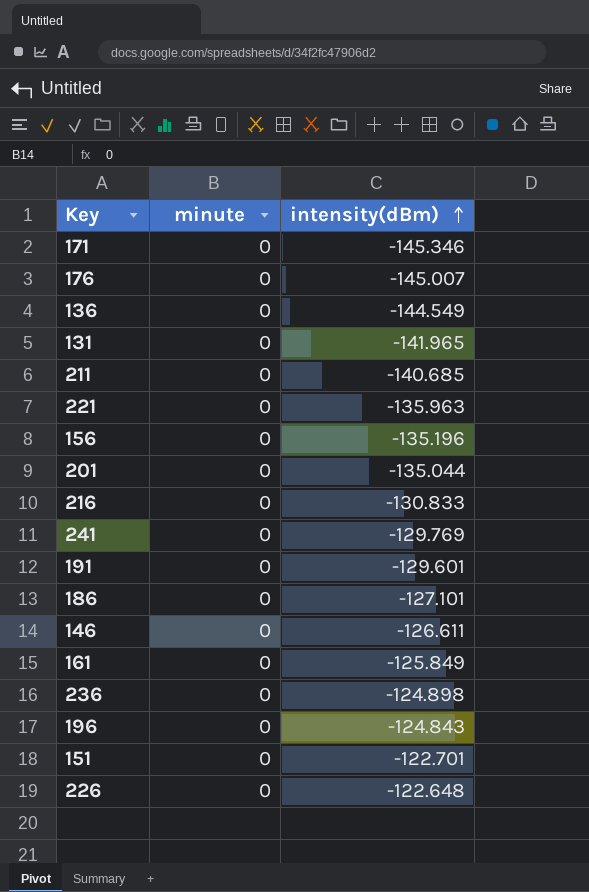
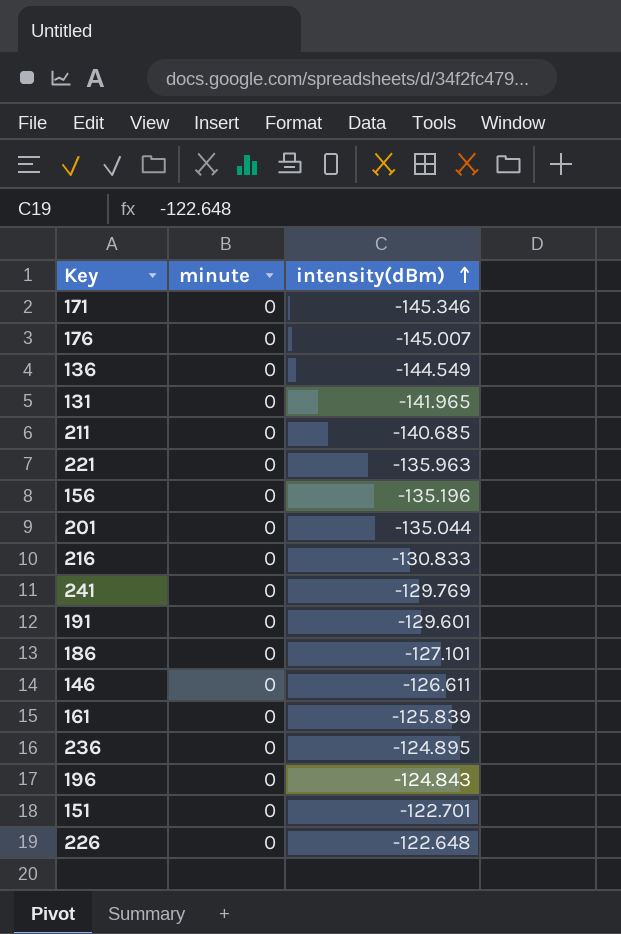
161 | intensity(dBm): -125.849 -> -125.839
236 | intensity(dBm): -124.898 -> -124.895

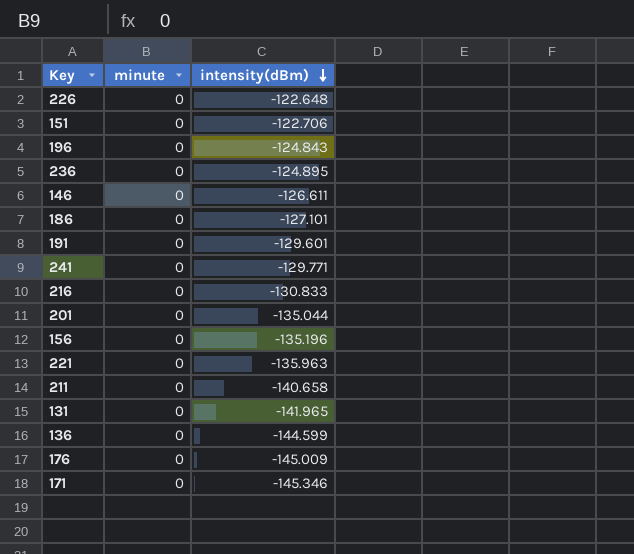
row order: intensity(dBm) ascending -> intensity(dBm) descending
row 161: 0 | -125.839 -> none
151 | intensity(dBm): -122.701 -> -122.706
241 | intensity(dBm): -129.769 -> -129.771
211 | intensity(dBm): -140.685 -> -140.658
136 | intensity(dBm): -144.549 -> -144.599
176 | intensity(dBm): -145.007 -> -145.009

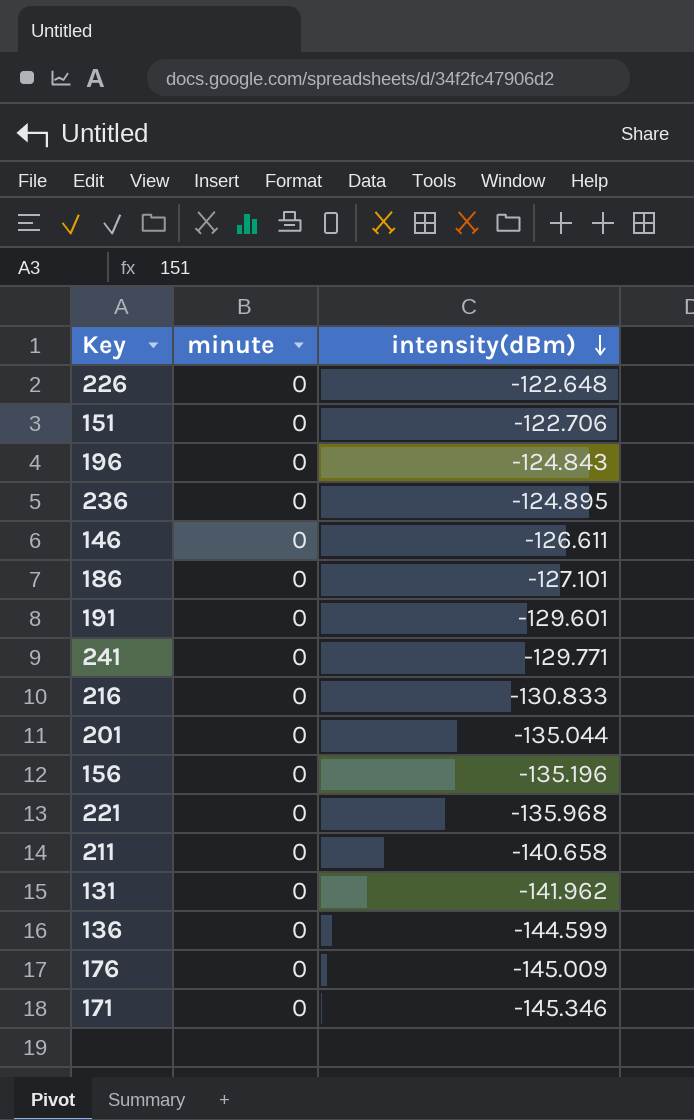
221 | intensity(dBm): -135.963 -> -135.968
131 | intensity(dBm): -141.965 -> -141.962

